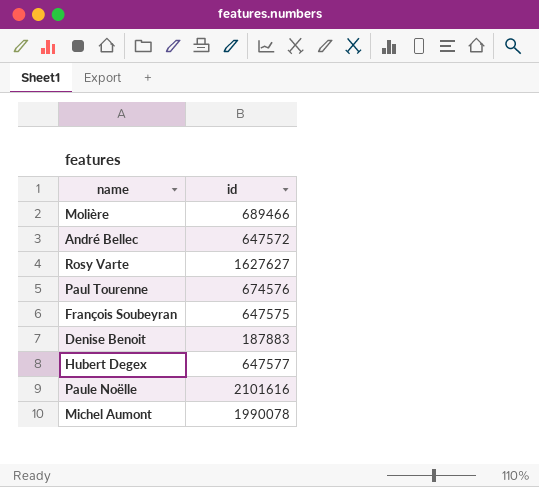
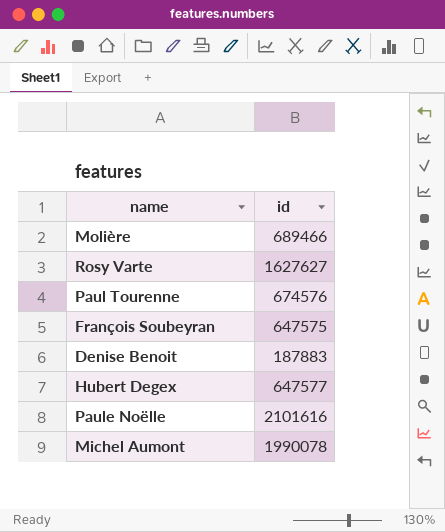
row André Bellec: 647572 -> none

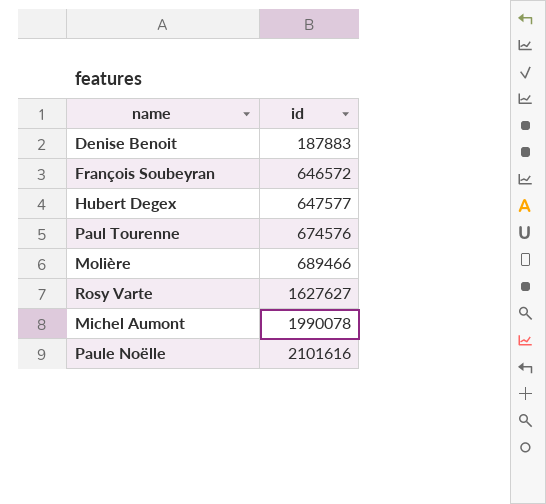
row order: none -> id ascending
François Soubeyran | id: 647575 -> 646572

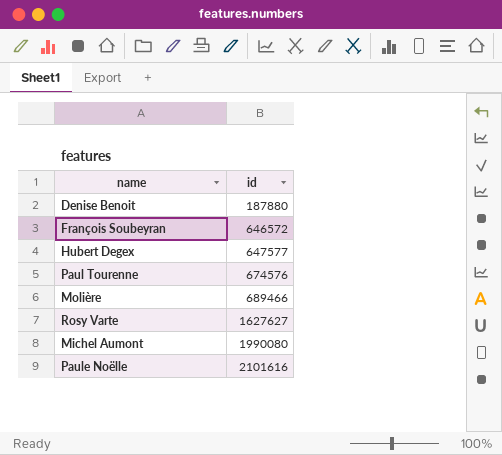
Denise Benoit | id: 187883 -> 187880
Michel Aumont | id: 1990078 -> 1990080

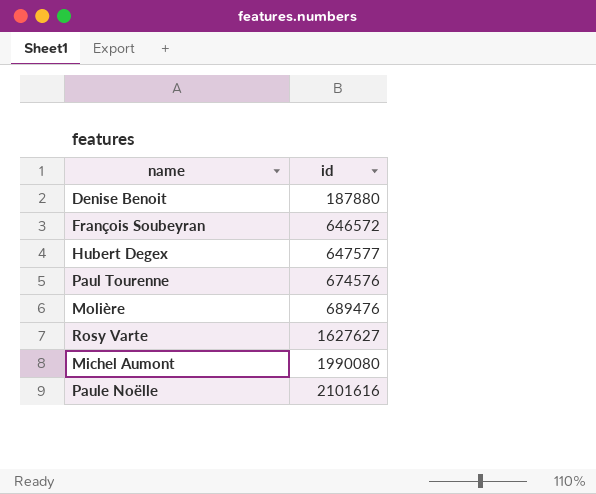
Molière | id: 689466 -> 689476

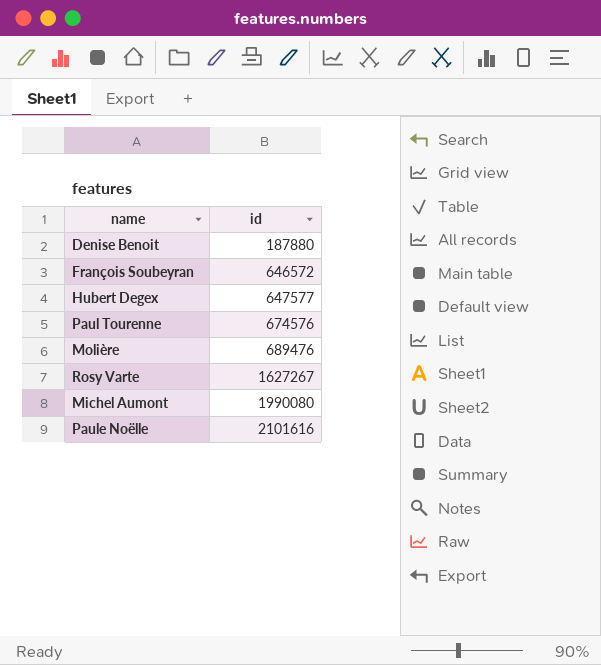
Rosy Varte | id: 1627627 -> 1627267

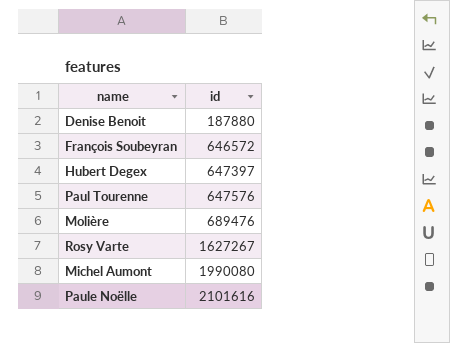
Hubert Degex | id: 647577 -> 647397
Paul Tourenne | id: 674576 -> 647576

